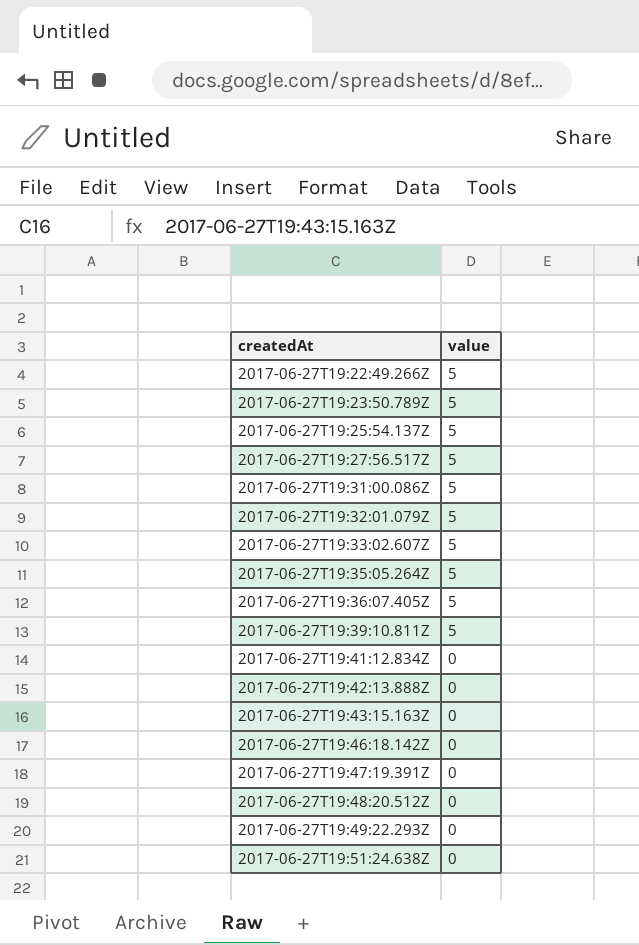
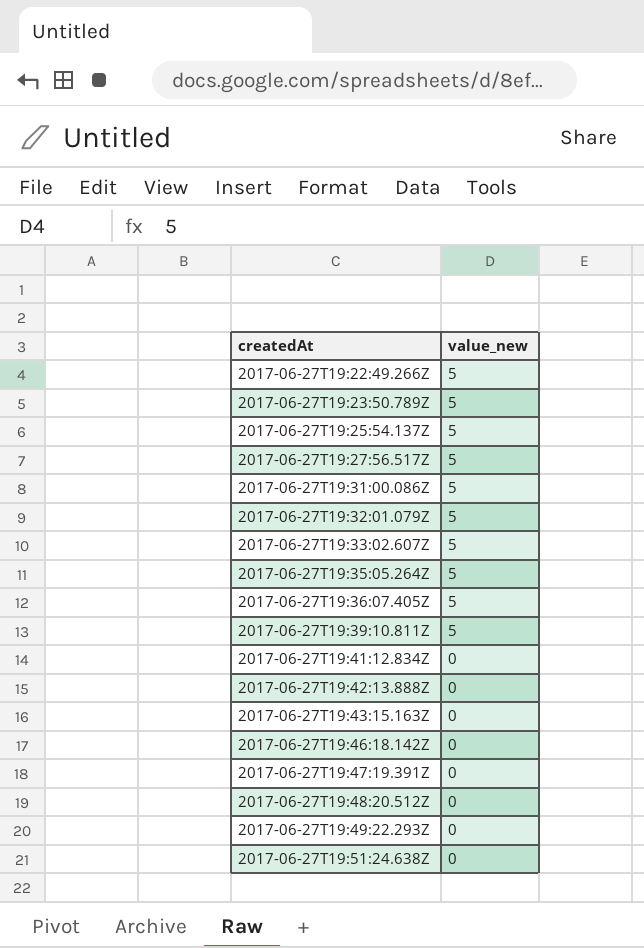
column name: value -> value_new

